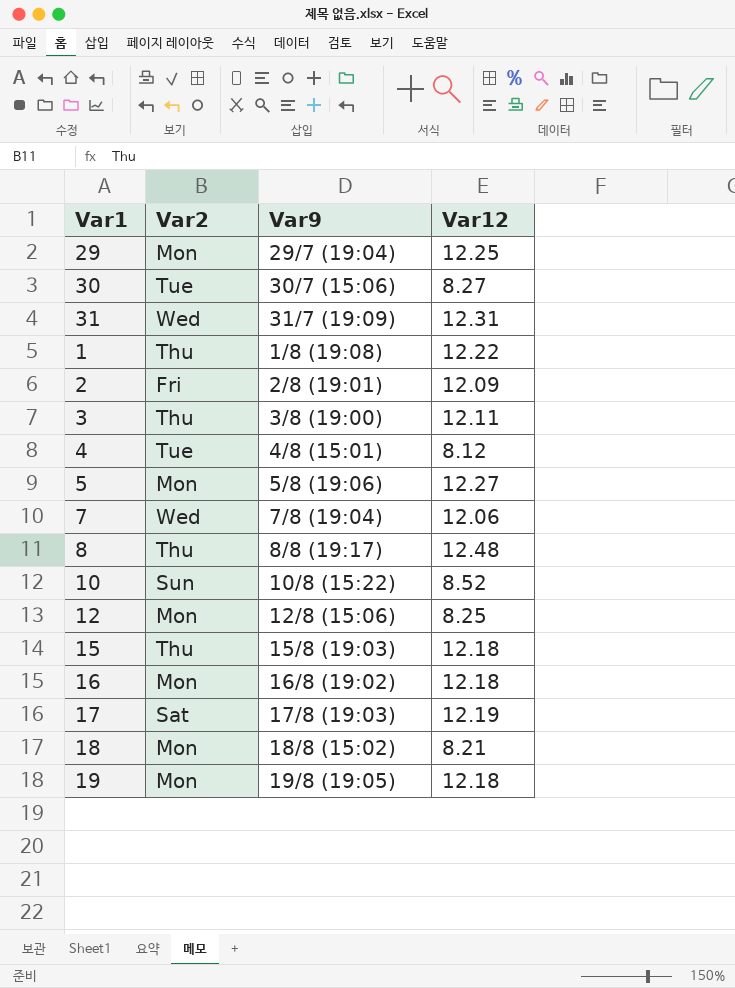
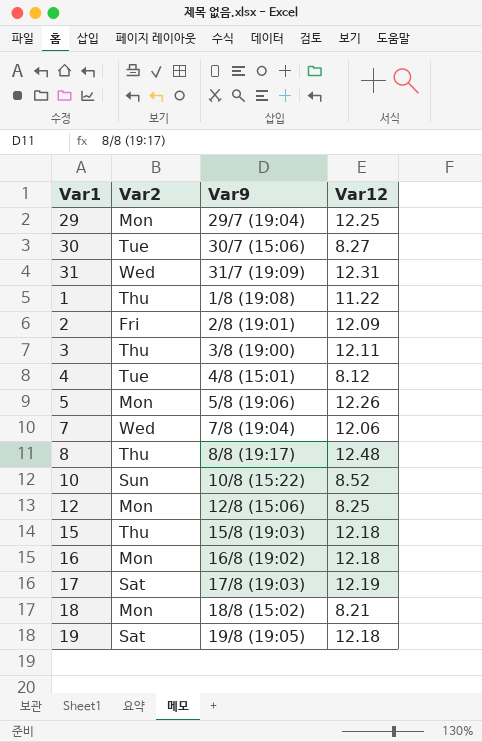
1 | Var12: 12.22 -> 11.22
5 | Var12: 12.27 -> 12.26
19 | Var2: Mon -> Sat

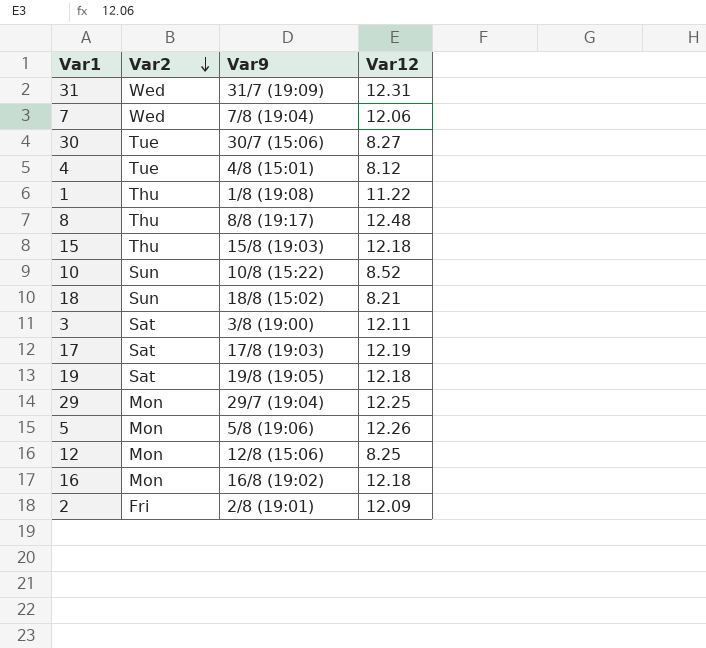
row order: none -> Var2 descending
18 | Var2: Mon -> Sun
3 | Var2: Thu -> Sat

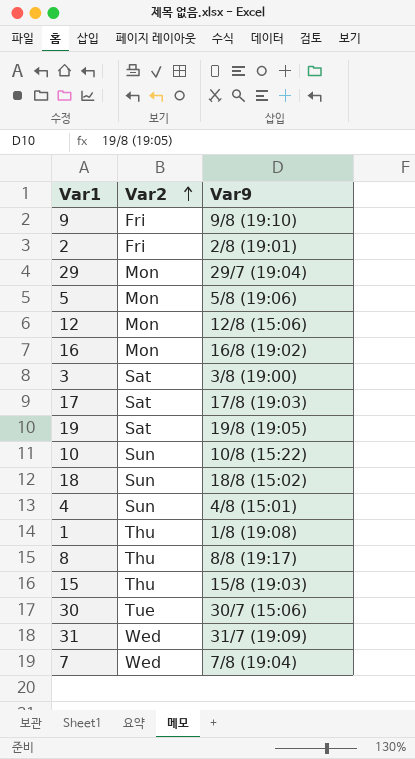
row order: Var2 descending -> Var2 ascending
column Var12 | position: 4 -> none
row 9: none -> Fri | 9/8 (19:10)
4 | Var2: Tue -> Sun

